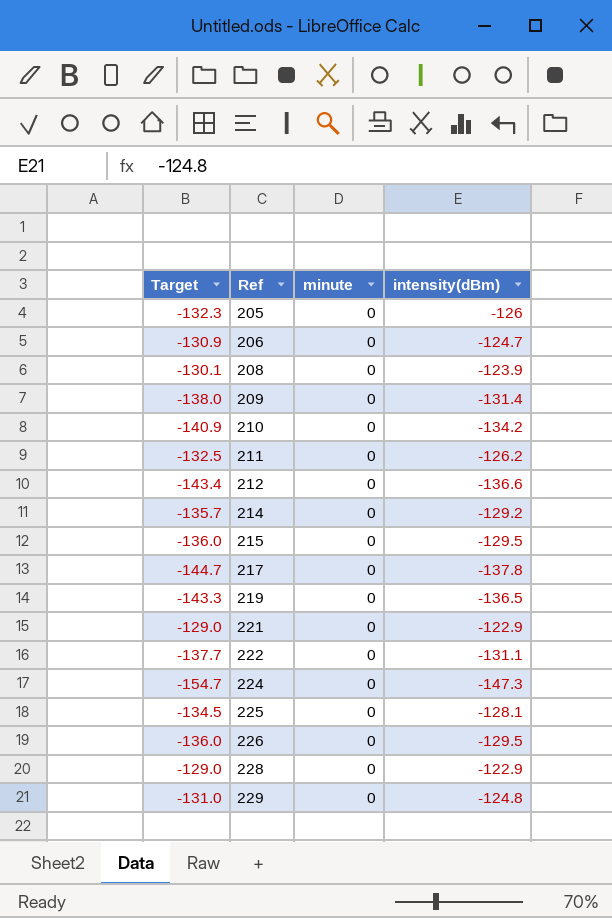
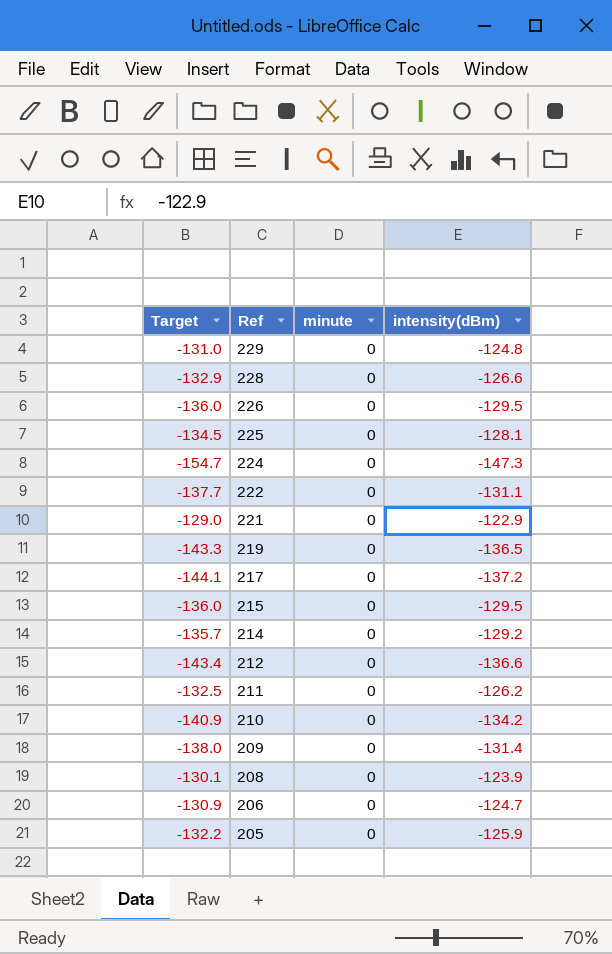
row order: Ref ascending -> Ref descending
228 | Target: -129.0 -> -132.9
228 | intensity(dBm): -122.9 -> -126.6
217 | Target: -144.7 -> -144.1
217 | intensity(dBm): -137.8 -> -137.2
205 | Target: -132.3 -> -132.2
205 | intensity(dBm): -126 -> -125.9

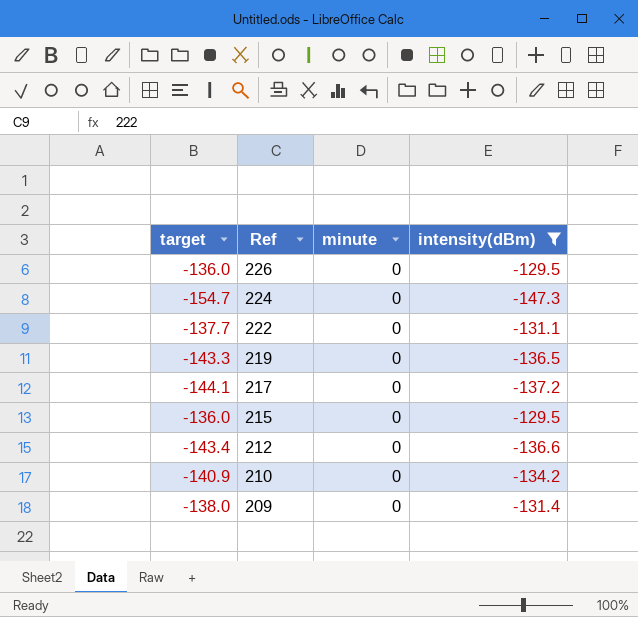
filter: none -> intensity(dBm) <= -129.5
column name: Target -> target

